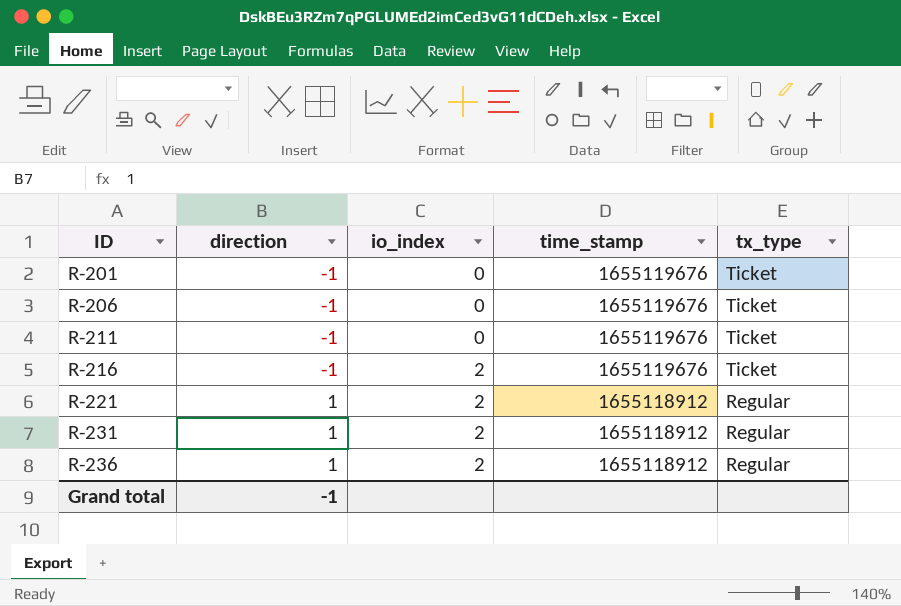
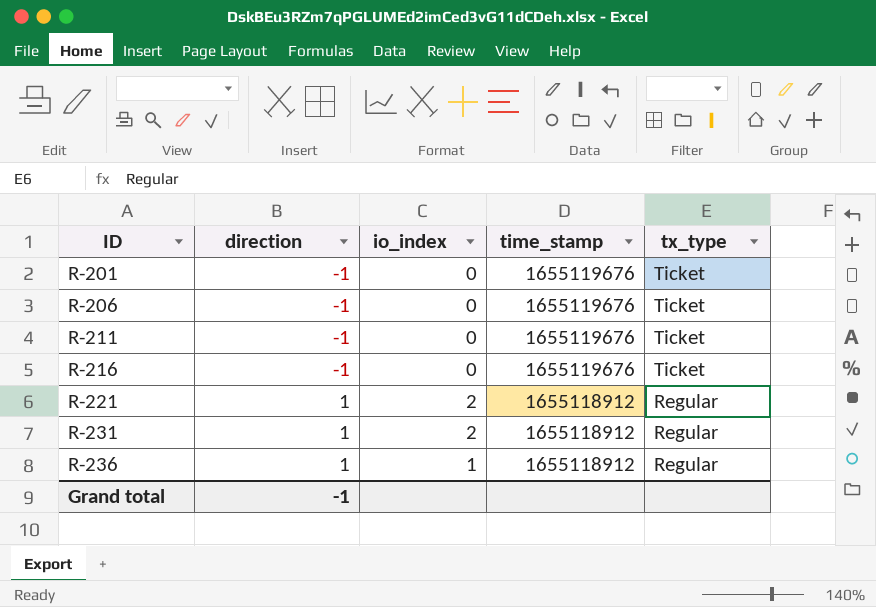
R-216 | io_index: 2 -> 0
R-236 | io_index: 2 -> 1

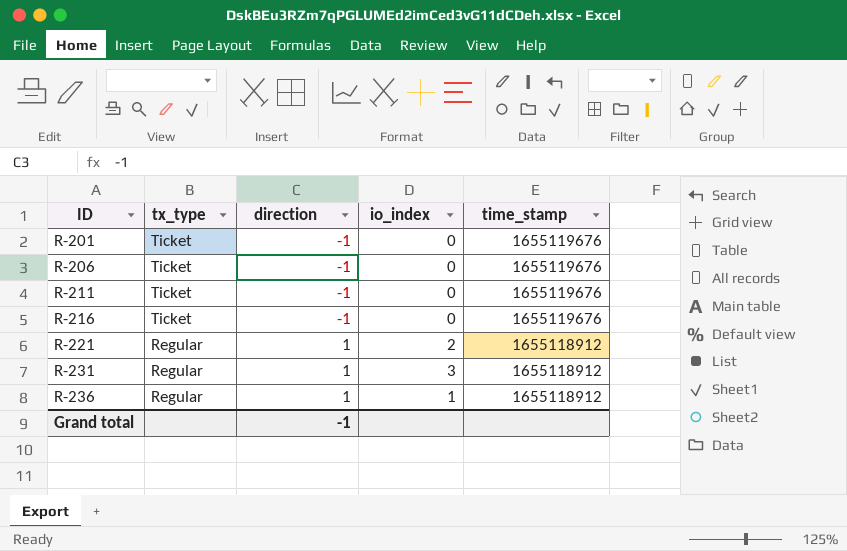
column tx_type | position: 5 -> 2
R-231 | io_index: 2 -> 3

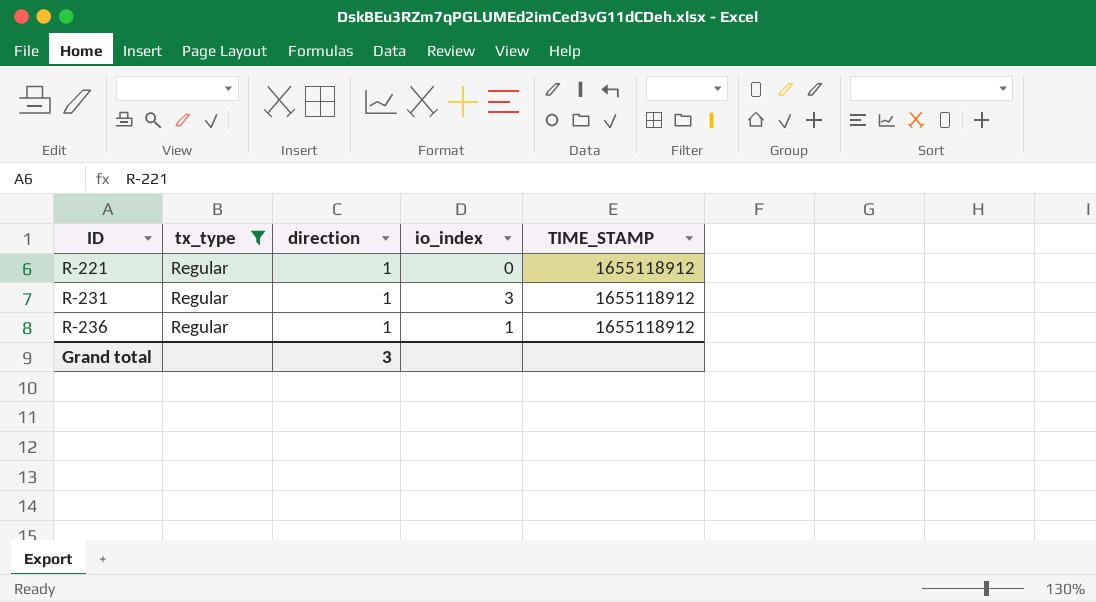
filter: none -> tx_type = Regular
column name: time_stamp -> TIME_STAMP
R-221 | io_index: 2 -> 0
Grand total | direction: -1 -> 3

